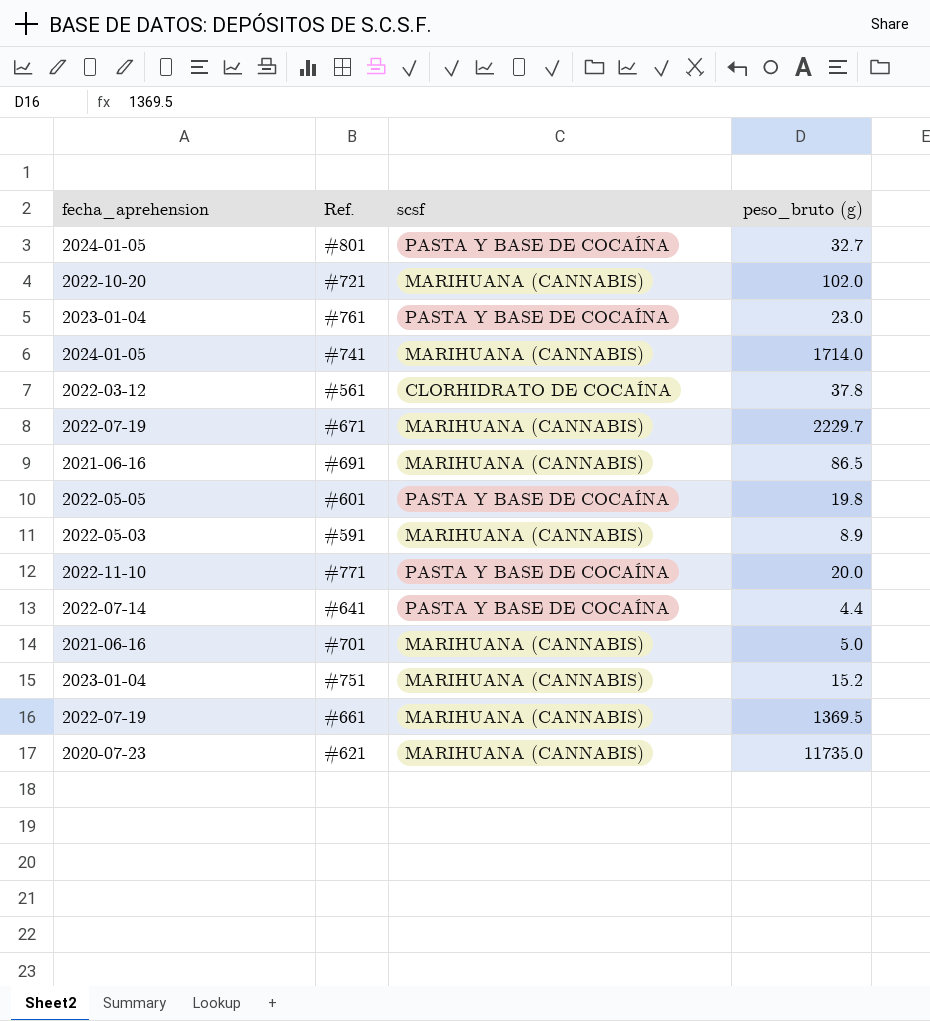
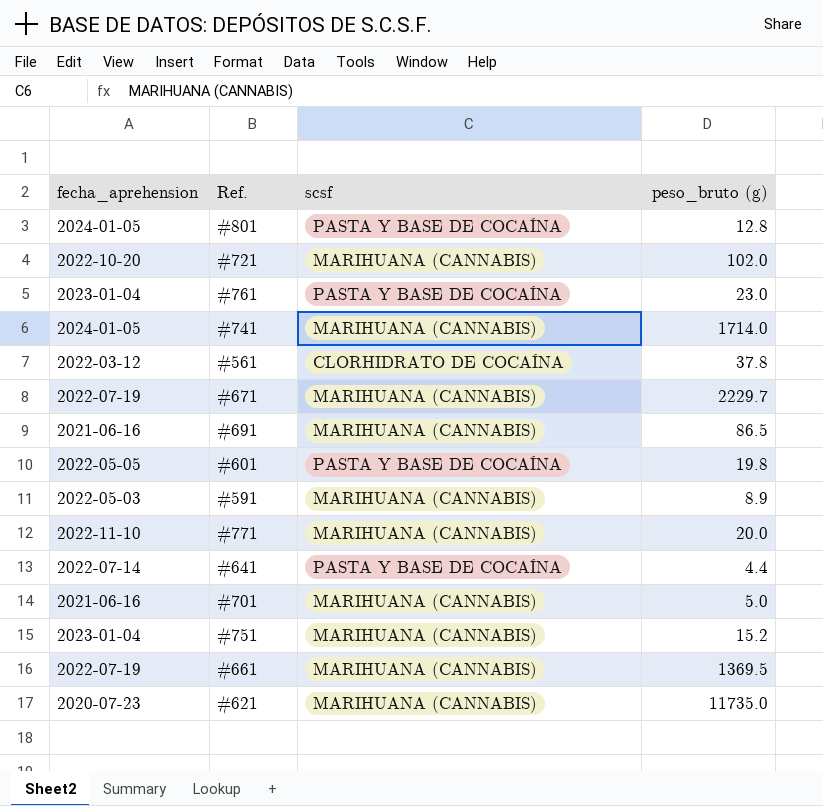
#801 | peso_bruto (g): 32.7 -> 12.8
#771 | scsf: PASTA Y BASE DE COCAÍNA -> MARIHUANA (CANNABIS)

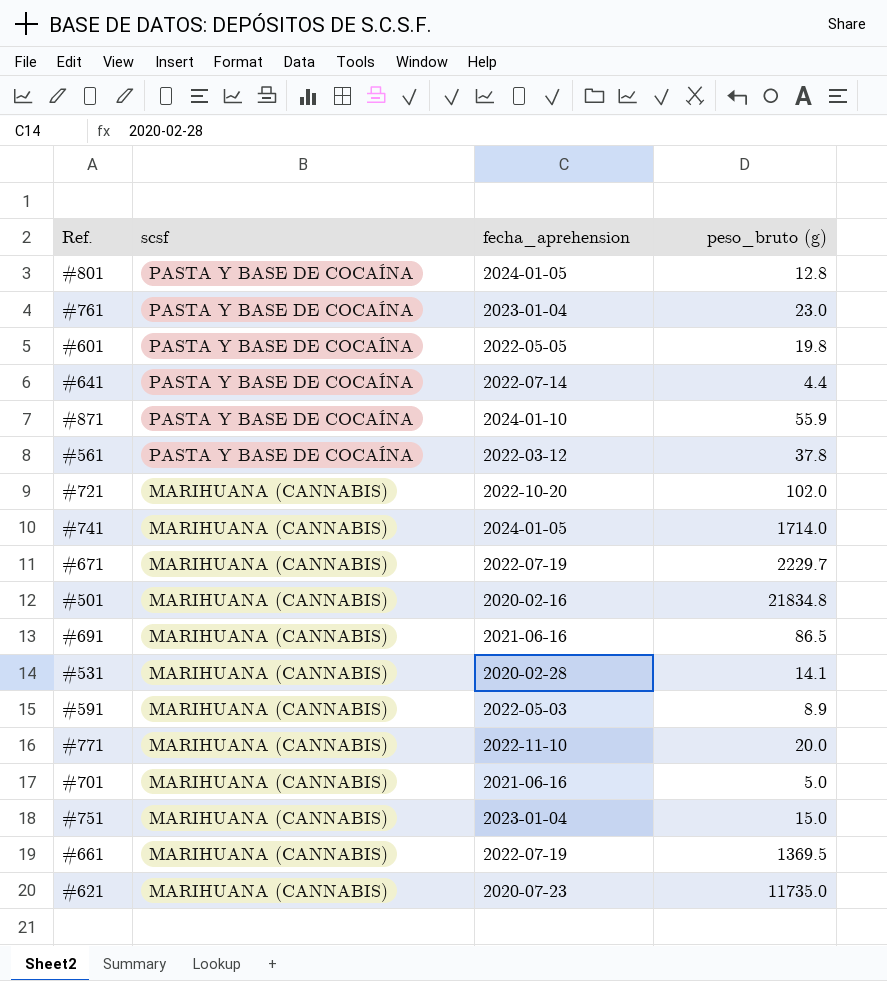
row order: none -> scsf descending
column fecha_aprehension | position: 1 -> 3
row #871: none -> PASTA Y BASE DE COCAÍNA | 2024-01-10 | 55.9
#561 | scsf: CLORHIDRATO DE COCAÍNA -> PASTA Y BASE DE COCAÍNA
row #501: none -> MARIHUANA (CANNABIS) | 2020-02-16 | 21834.8
row #531: none -> MARIHUANA (CANNABIS) | 2020-02-28 | 14.1
#751 | peso_bruto (g): 15.2 -> 15.0

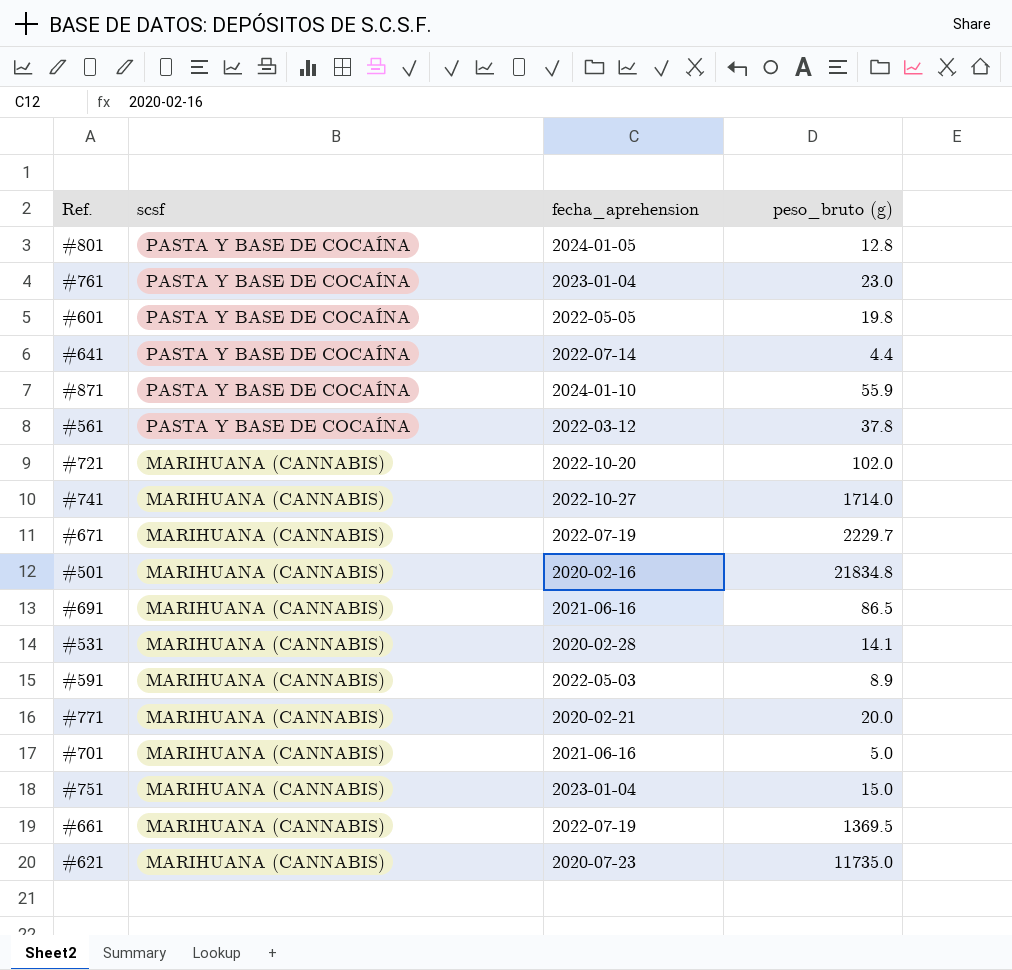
#741 | fecha_aprehension: 2024-01-05 -> 2022-10-27
#771 | fecha_aprehension: 2022-11-10 -> 2020-02-21

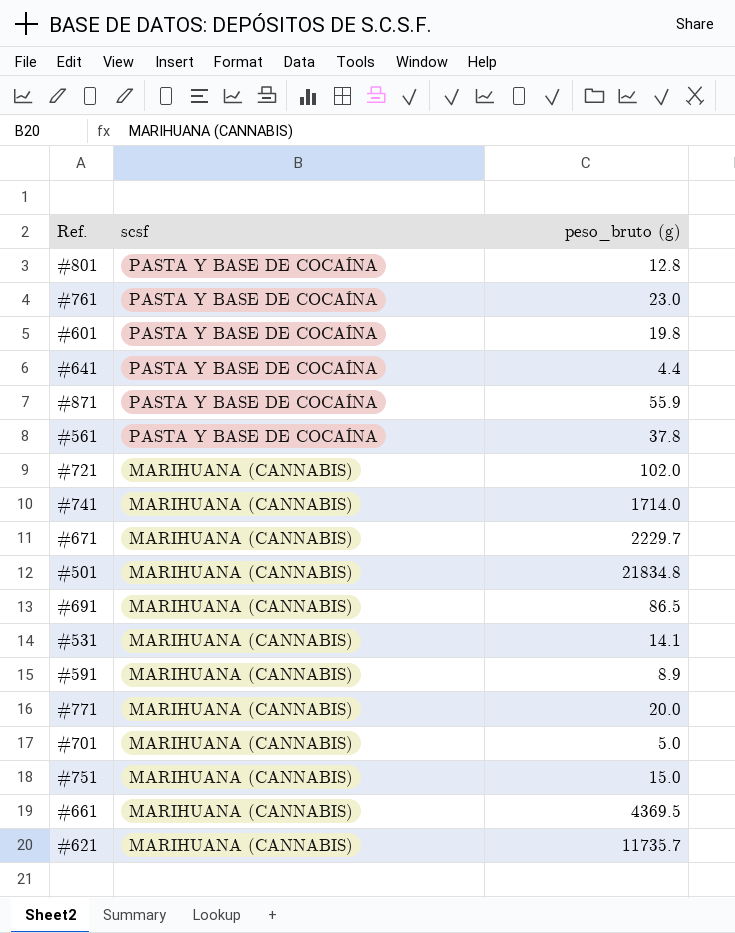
column fecha_aprehension | position: 3 -> none
#661 | peso_bruto (g): 1369.5 -> 4369.5
#621 | peso_bruto (g): 11735.0 -> 11735.7

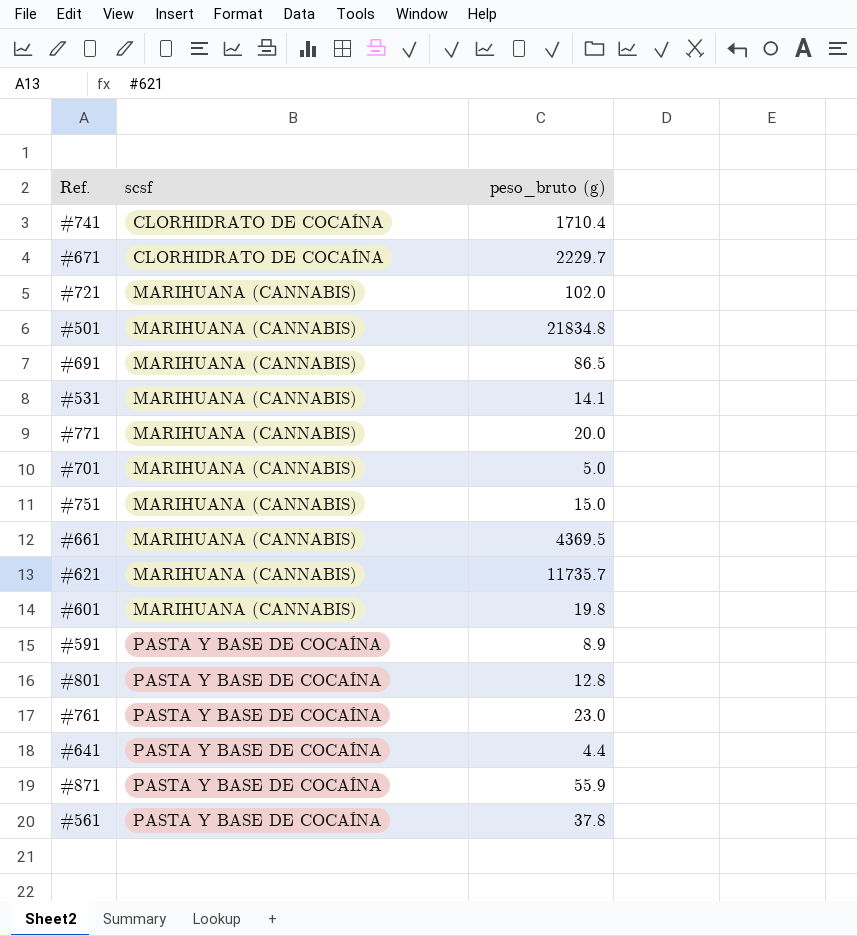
row order: scsf descending -> scsf ascending
#741 | scsf: MARIHUANA (CANNABIS) -> CLORHIDRATO DE COCAÍNA
#741 | peso_bruto (g): 1714.0 -> 1710.4
#671 | scsf: MARIHUANA (CANNABIS) -> CLORHIDRATO DE COCAÍNA
#601 | scsf: PASTA Y BASE DE COCAÍNA -> MARIHUANA (CANNABIS)
#591 | scsf: MARIHUANA (CANNABIS) -> PASTA Y BASE DE COCAÍNA

